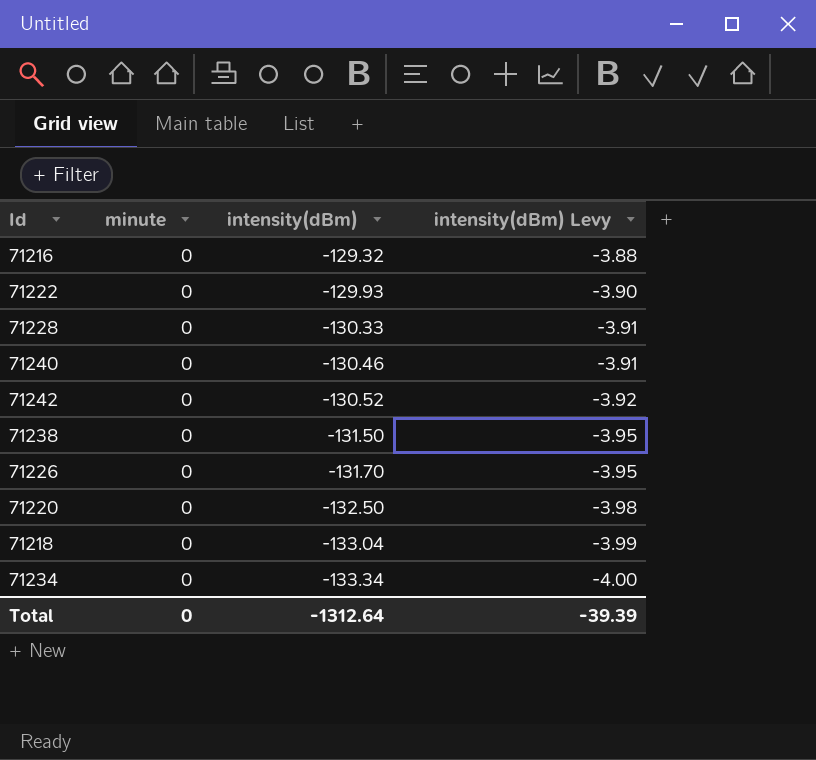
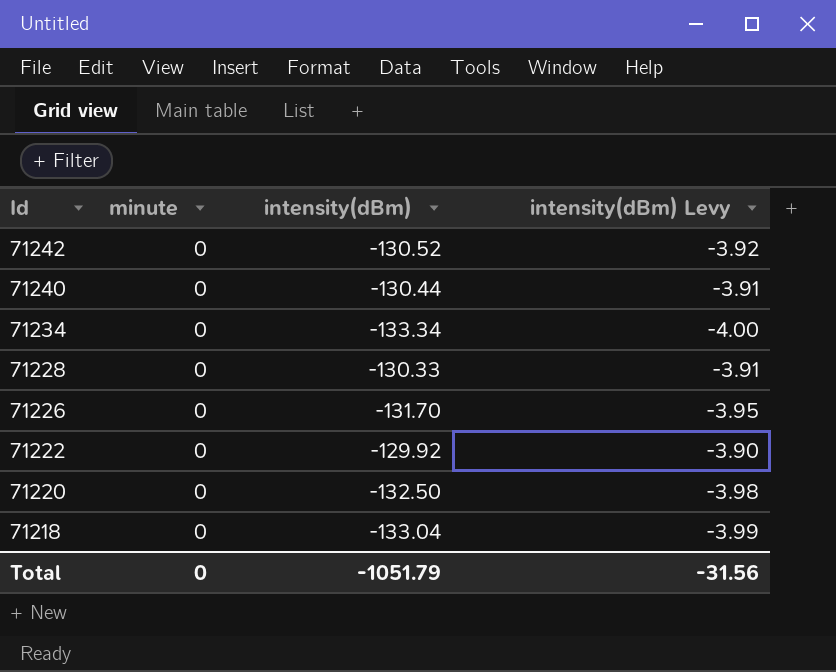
row order: intensity(dBm) descending -> Id descending
row 71216: 0 | -129.32 | -3.88 -> none
row 71238: 0 | -131.50 | -3.95 -> none
71240 | intensity(dBm): -130.46 -> -130.44
71222 | intensity(dBm): -129.93 -> -129.92
Total | intensity(dBm): -1312.64 -> -1051.79
Total | intensity(dBm) Levy: -39.39 -> -31.56

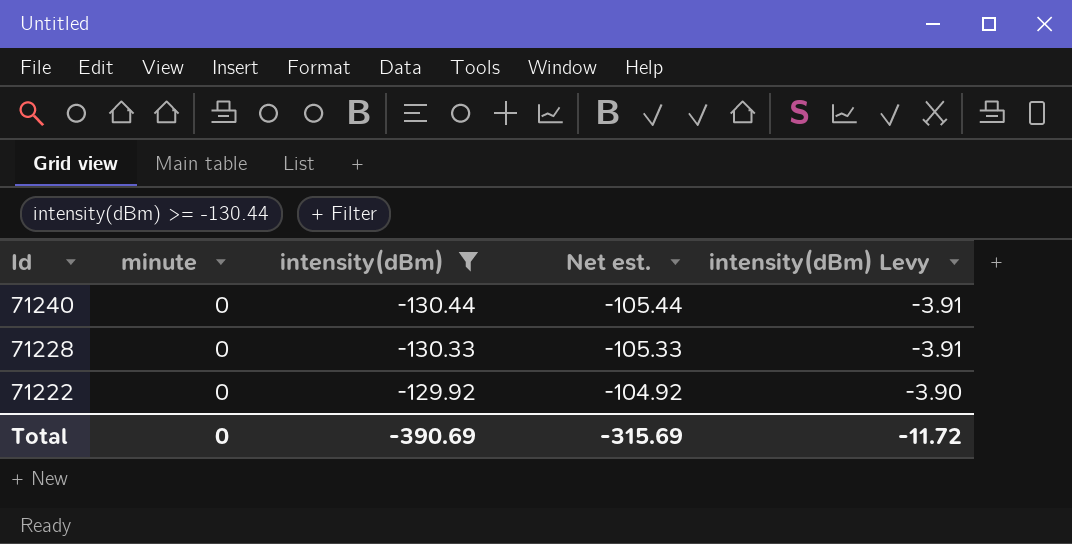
filter: none -> intensity(dBm) >= -130.44
column Net est. | formula: none -> [intensity(dBm)] + 25
Total | intensity(dBm): -1051.79 -> -390.69
Total | intensity(dBm) Levy: -31.56 -> -11.72

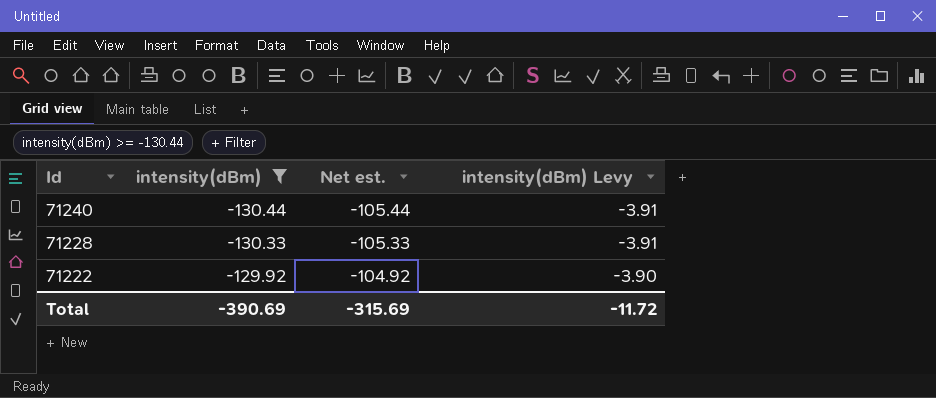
column minute | position: 2 -> none

